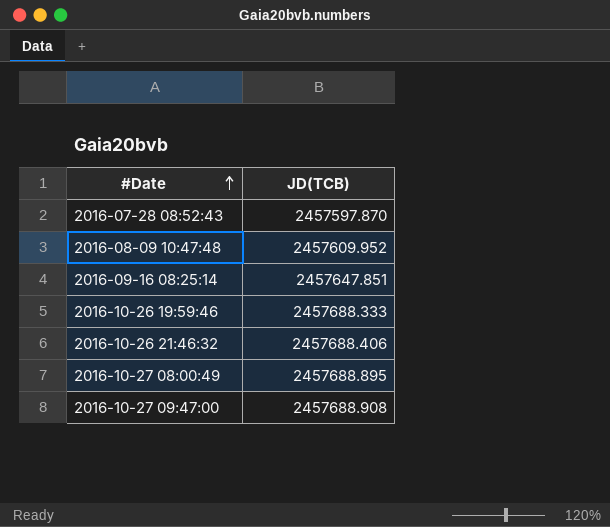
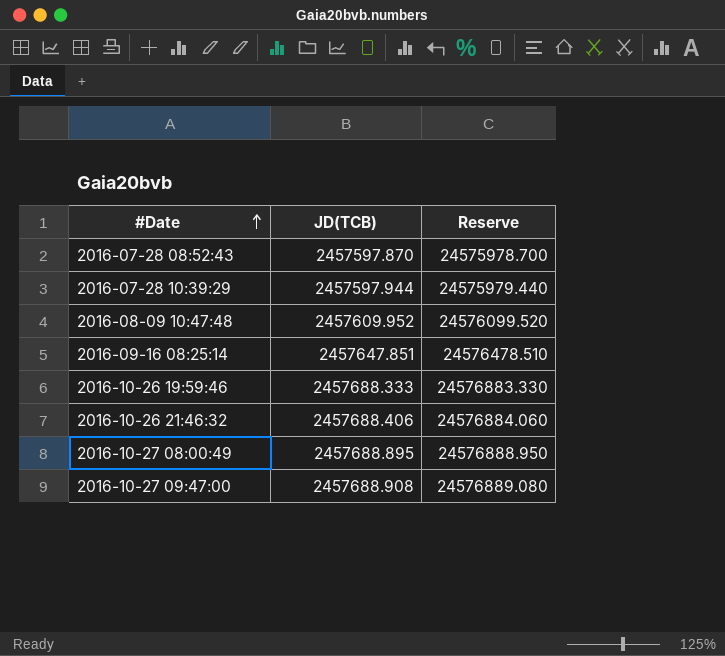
column Reserve | formula: none -> [JD(TCB)] * 10
row 2016-07-28 10:39:29: none -> 2457597.944 | 24575979.440

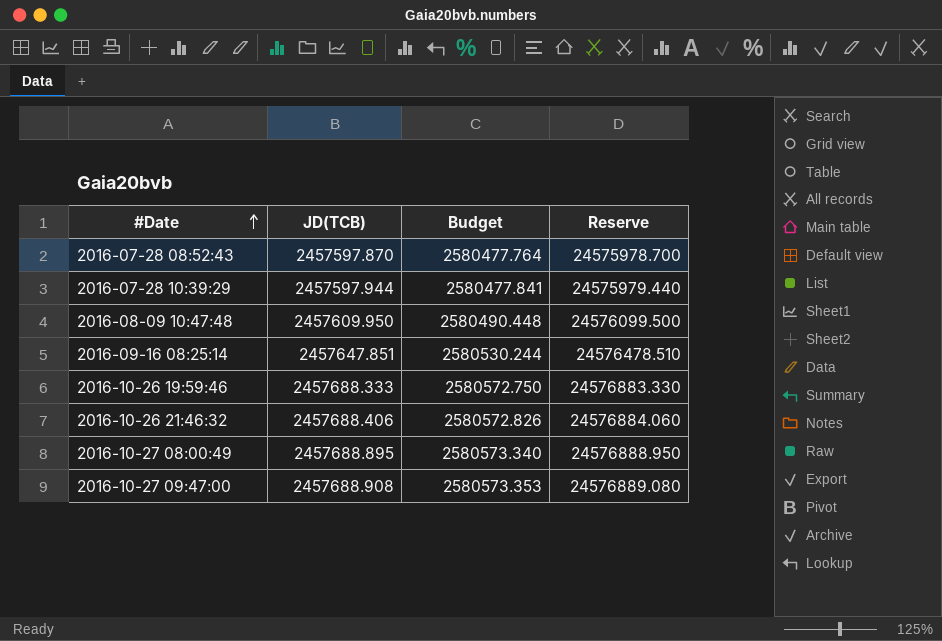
column Budget | formula: none -> [JD(TCB)] * 1.05
2016-08-09 10:47:48 | JD(TCB): 2457609.952 -> 2457609.950
2016-08-09 10:47:48 | Reserve: 24576099.520 -> 24576099.500

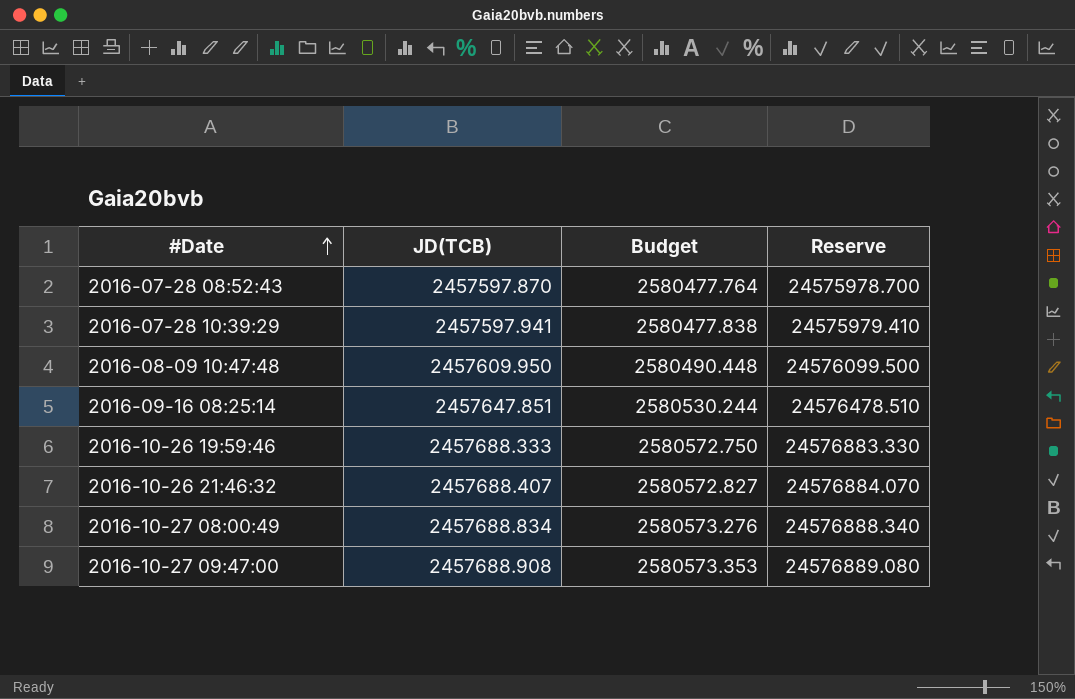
2016-07-28 10:39:29 | JD(TCB): 2457597.944 -> 2457597.941
2016-07-28 10:39:29 | Budget: 2580477.841 -> 2580477.838
2016-07-28 10:39:29 | Reserve: 24575979.440 -> 24575979.410
2016-10-26 21:46:32 | JD(TCB): 2457688.406 -> 2457688.407
2016-10-26 21:46:32 | Budget: 2580572.826 -> 2580572.827
2016-10-26 21:46:32 | Reserve: 24576884.060 -> 24576884.070
2016-10-27 08:00:49 | JD(TCB): 2457688.895 -> 2457688.834
2016-10-27 08:00:49 | Budget: 2580573.340 -> 2580573.276
2016-10-27 08:00:49 | Reserve: 24576888.950 -> 24576888.340

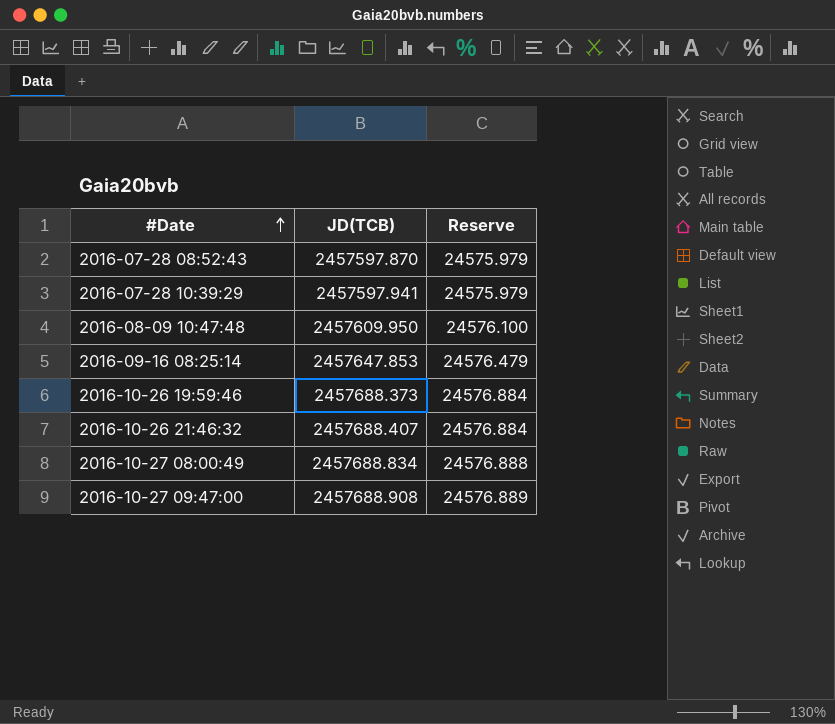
column Budget | formula: [JD(TCB)] * 1.05 -> none
column Reserve | formula: [JD(TCB)] * 10 -> [JD(TCB)] * 0.01
2016-09-16 08:25:14 | JD(TCB): 2457647.851 -> 2457647.853
2016-10-26 19:59:46 | JD(TCB): 2457688.333 -> 2457688.373

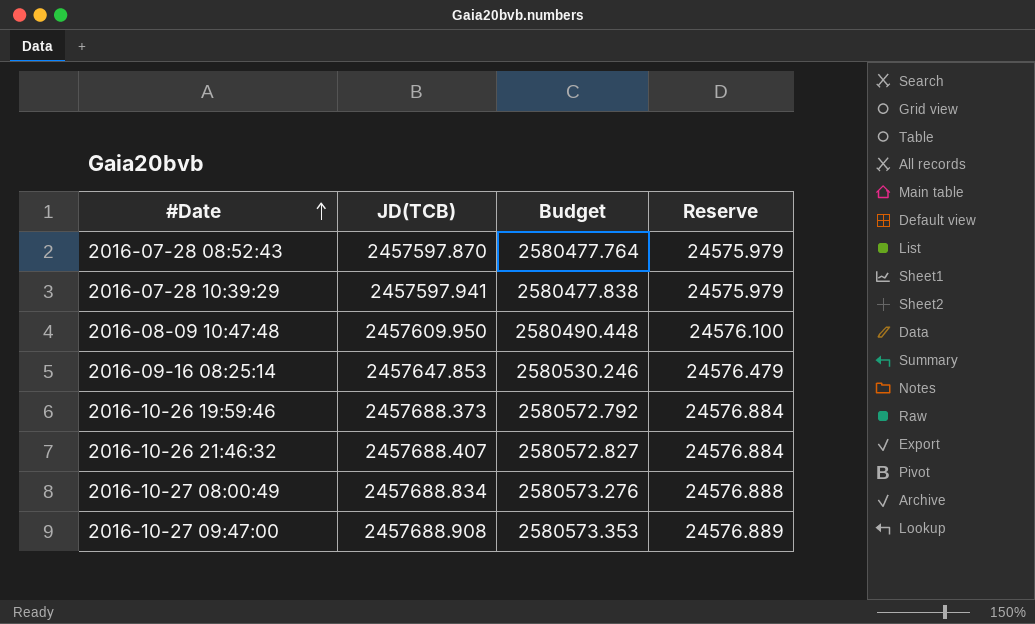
column Budget | formula: none -> [JD(TCB)] * 1.05

